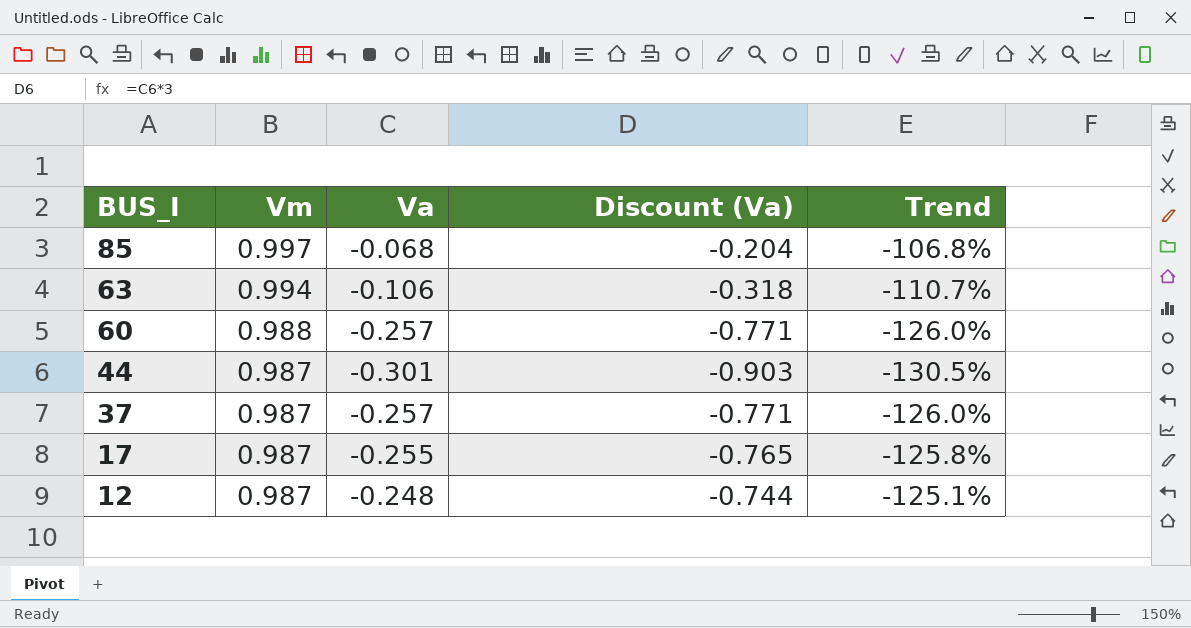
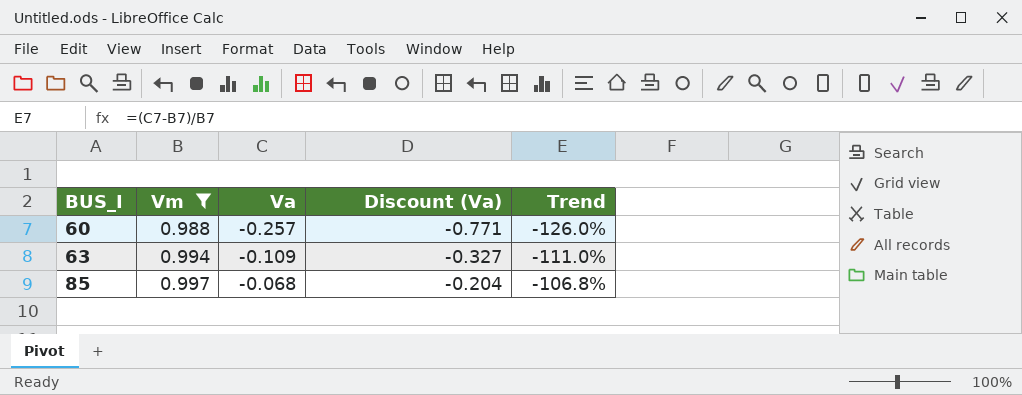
filter: none -> Vm != 0.987
row order: BUS_I descending -> BUS_I ascending
63 | Va: -0.106 -> -0.109
63 | Discount (Va): -0.318 -> -0.327
63 | Trend: -110.7% -> -111.0%

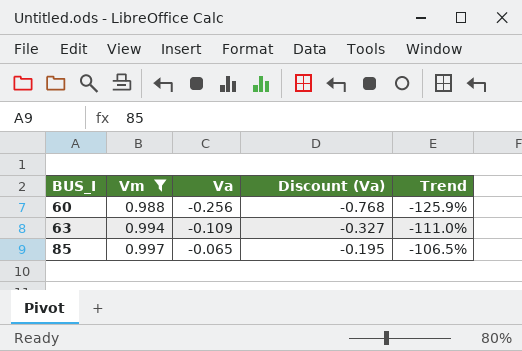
60 | Va: -0.257 -> -0.256
60 | Discount (Va): -0.771 -> -0.768
60 | Trend: -126.0% -> -125.9%
85 | Va: -0.068 -> -0.065
85 | Discount (Va): -0.204 -> -0.195
85 | Trend: -106.8% -> -106.5%

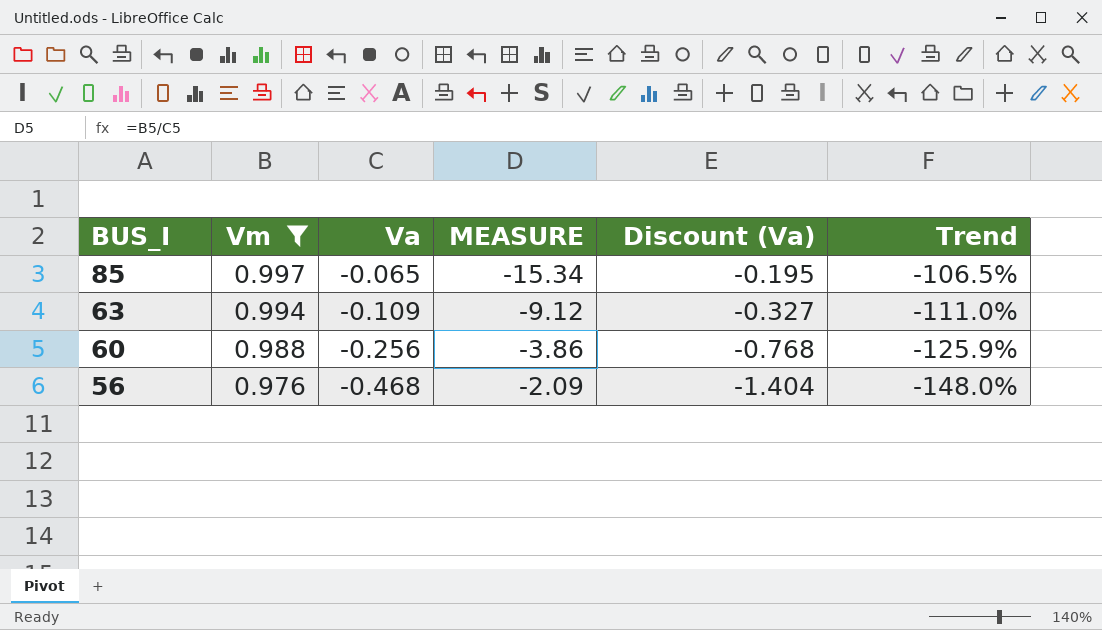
row order: BUS_I ascending -> BUS_I descending
column MEASURE | formula: none -> [Vm] / [Va]
row 56: none -> 0.976 | -0.468 | -2.09 | -1.404 | -148.0%

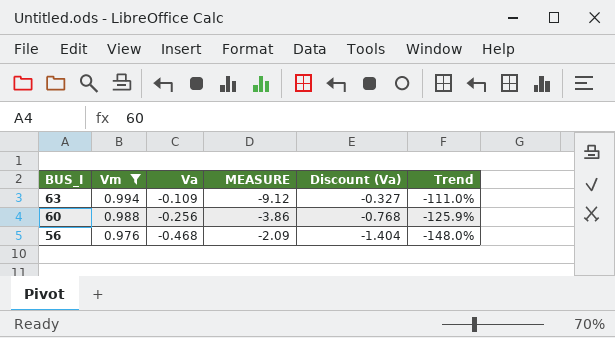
row 85: 0.997 | -0.065 | -15.34 | -0.195 | -106.5% -> none

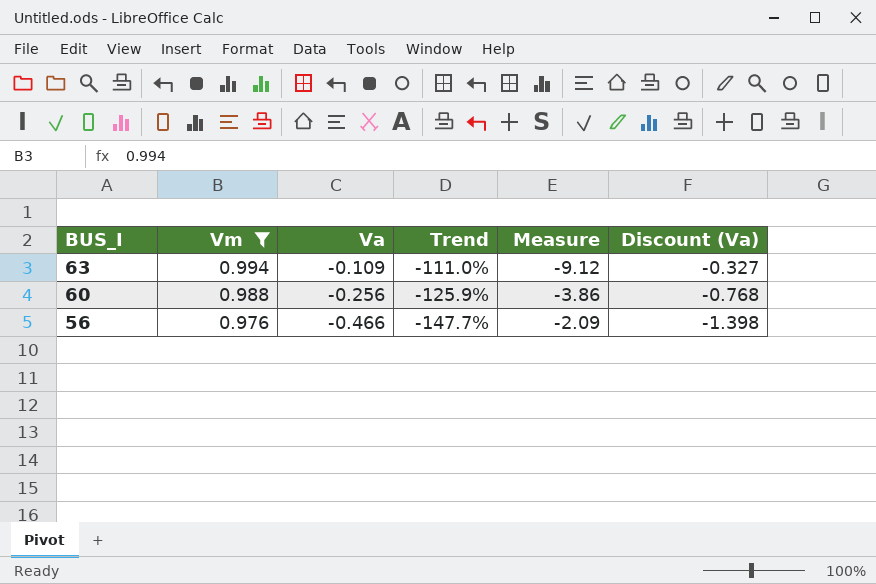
column Trend | position: 6 -> 4
column name: MEASURE -> Measure
56 | Va: -0.468 -> -0.466
56 | Trend: -148.0% -> -147.7%
56 | Discount (Va): -1.404 -> -1.398

